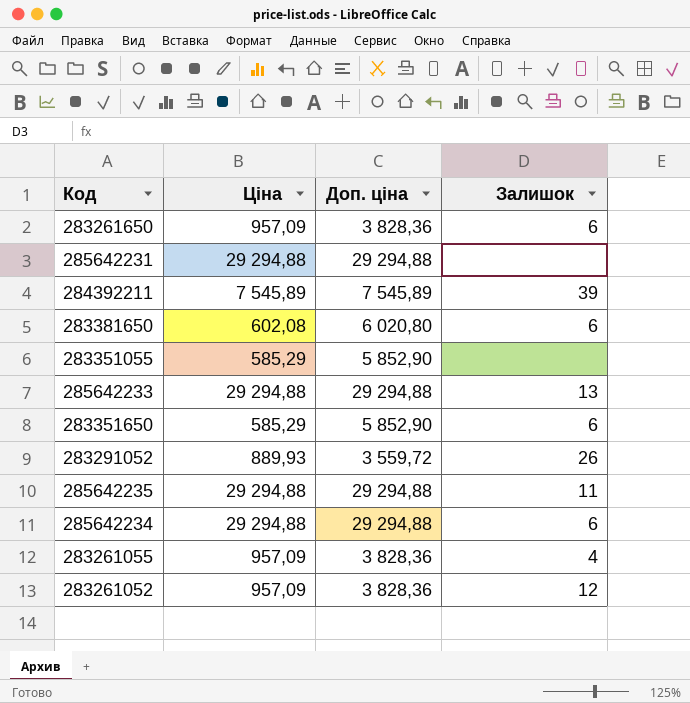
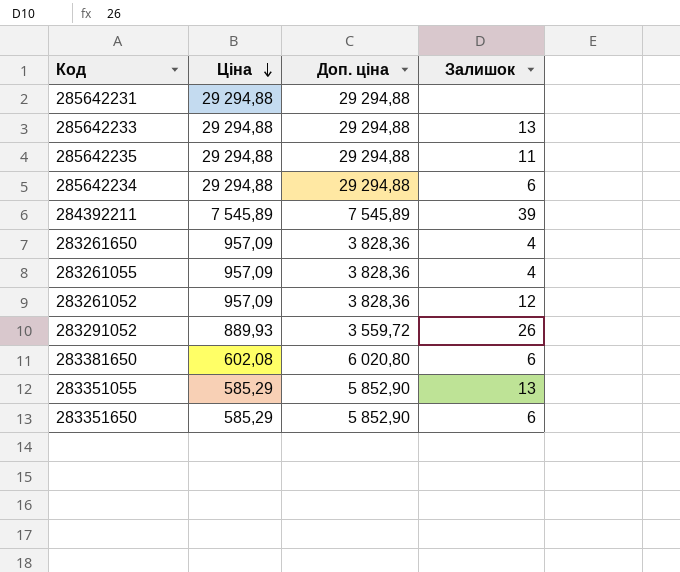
row order: none -> Ціна descending
283261650 | Залишок: 6 -> 4
283351055 | Залишок: none -> 13

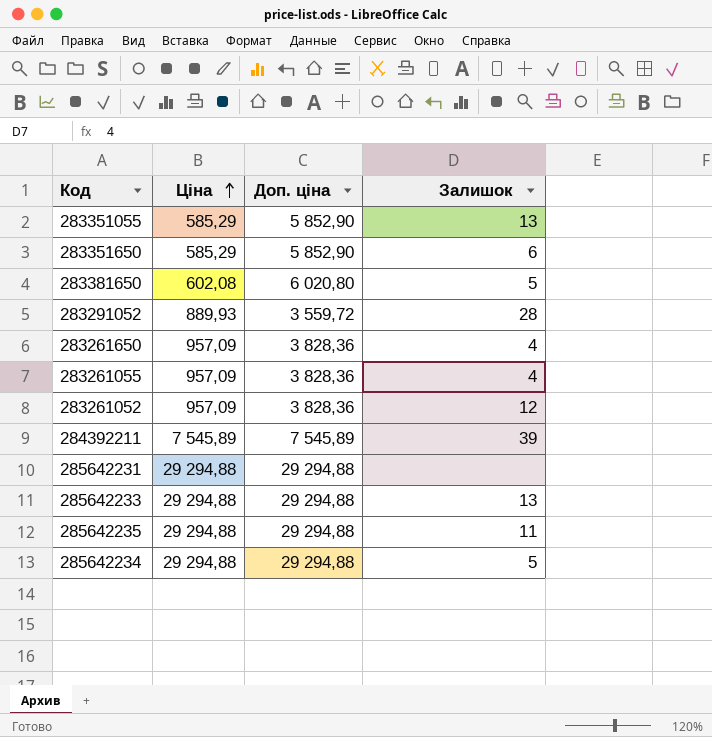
row order: Ціна descending -> Ціна ascending
283381650 | Залишок: 6 -> 5
283291052 | Залишок: 26 -> 28
285642234 | Залишок: 6 -> 5

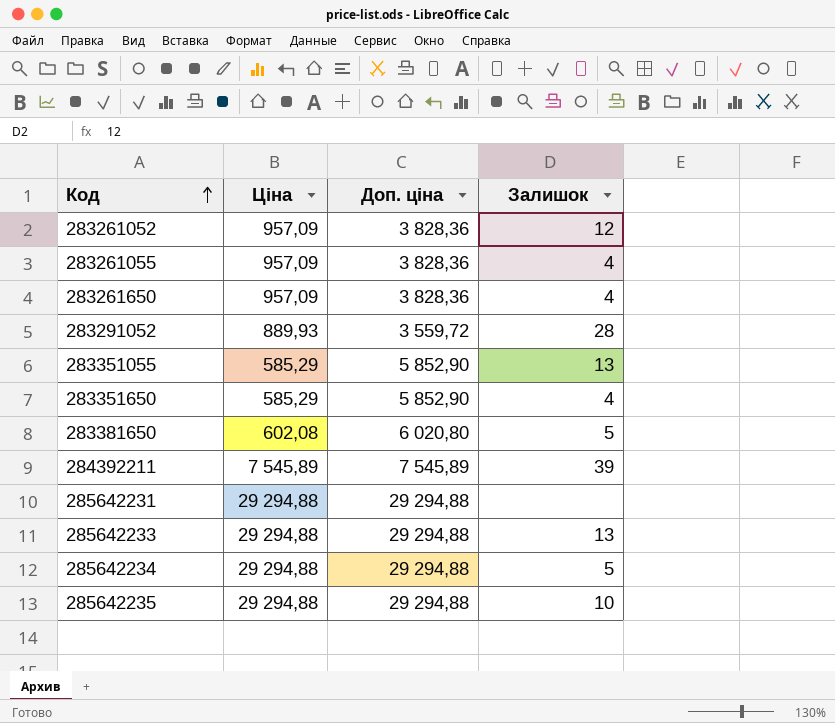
row order: Ціна ascending -> Код ascending
283351650 | Залишок: 6 -> 4
285642235 | Залишок: 11 -> 10

